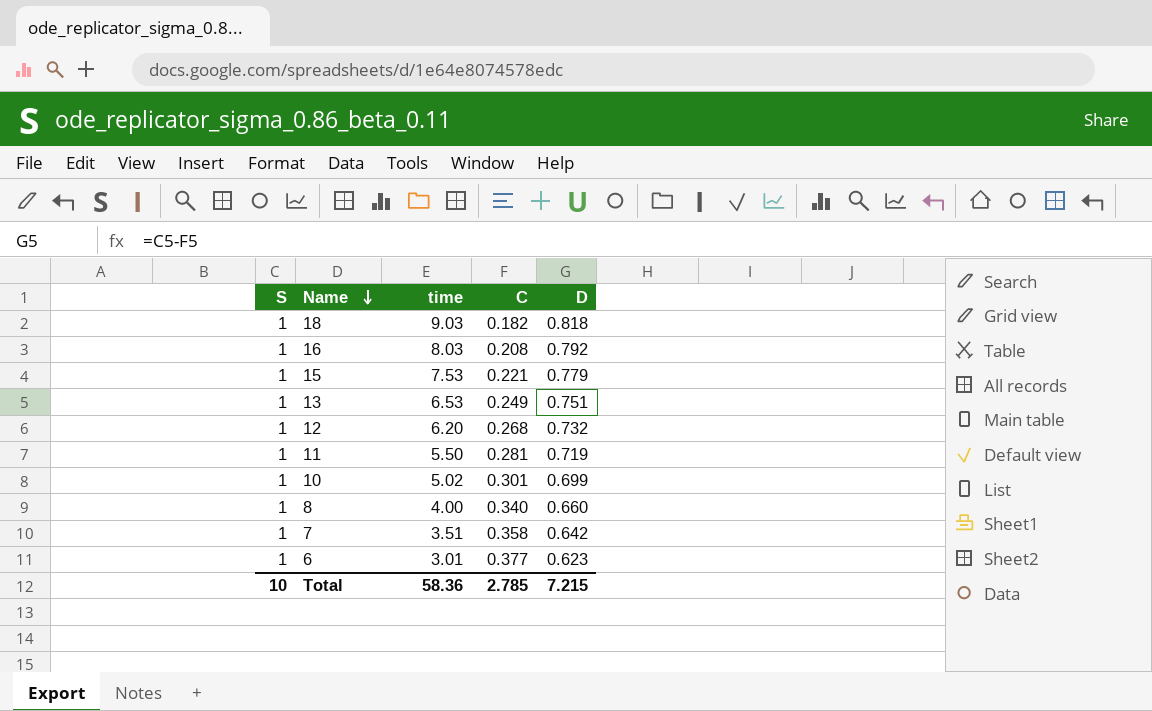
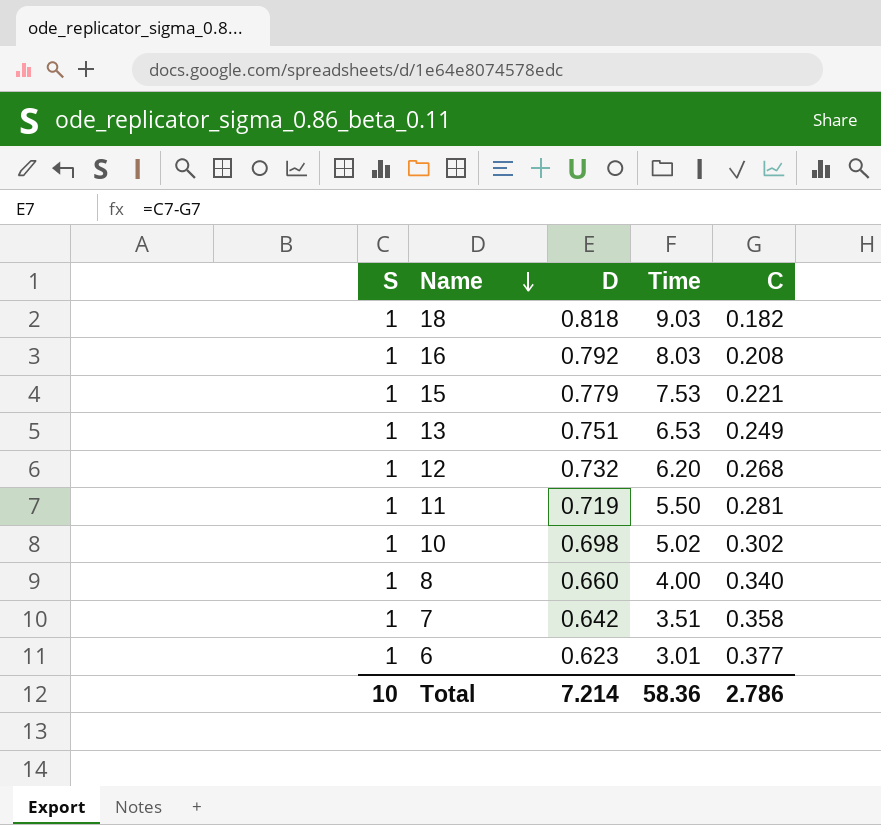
column D | position: 5 -> 3
column name: time -> Time
10 | D: 0.699 -> 0.698
10 | C: 0.301 -> 0.302
Total | D: 7.215 -> 7.214
Total | C: 2.785 -> 2.786

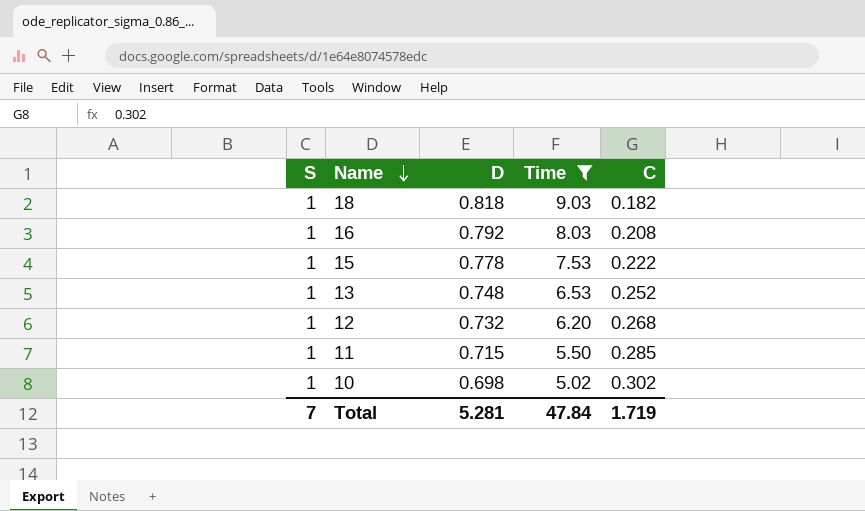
filter: none -> Time >= 5.02
15 | D: 0.779 -> 0.778
15 | C: 0.221 -> 0.222
13 | D: 0.751 -> 0.748
13 | C: 0.249 -> 0.252
11 | D: 0.719 -> 0.715
11 | C: 0.281 -> 0.285
Total | S: 10 -> 7
Total | D: 7.214 -> 5.281
Total | Time: 58.36 -> 47.84
Total | C: 2.786 -> 1.719

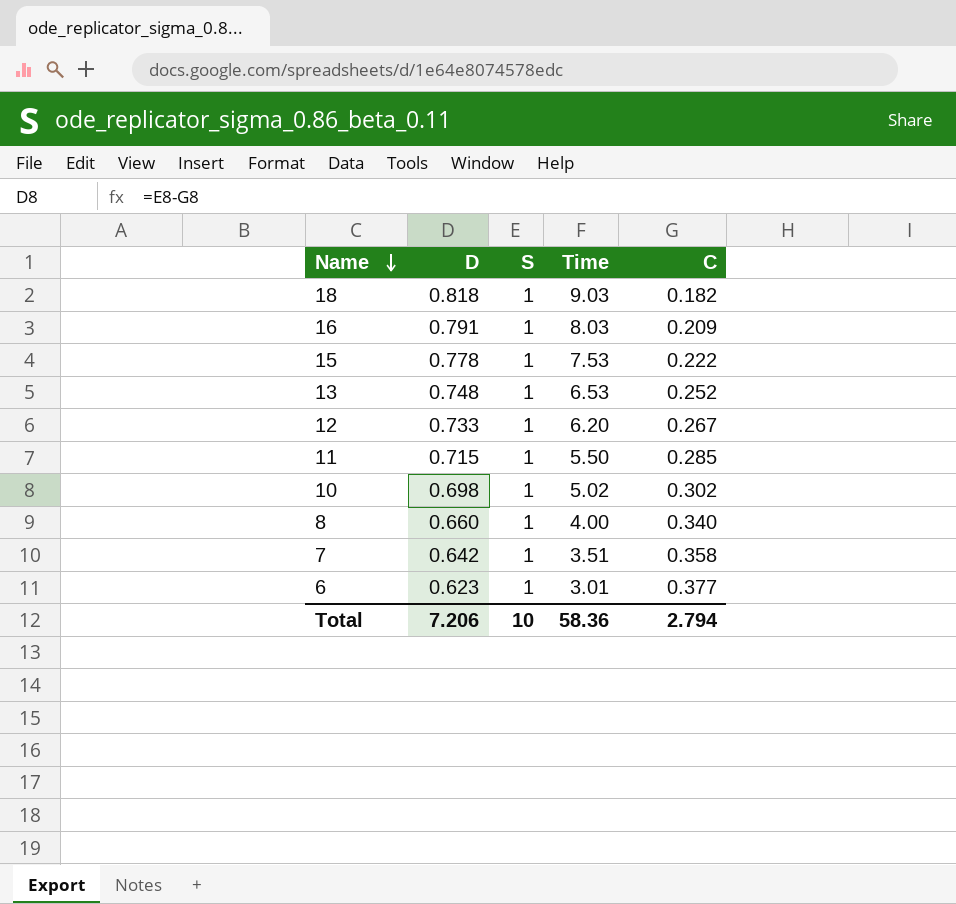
filter: Time >= 5.02 -> none
column S | position: 1 -> 3
16 | D: 0.792 -> 0.791
16 | C: 0.208 -> 0.209
12 | D: 0.732 -> 0.733
12 | C: 0.268 -> 0.267
Total | D: 5.281 -> 7.206
Total | S: 7 -> 10
Total | Time: 47.84 -> 58.36
Total | C: 1.719 -> 2.794

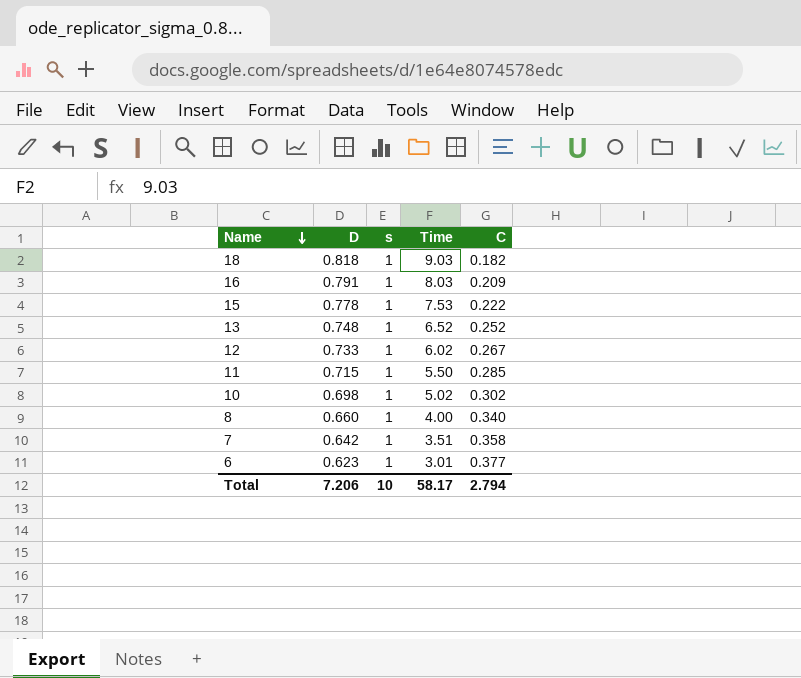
column name: S -> s
13 | Time: 6.53 -> 6.52
12 | Time: 6.20 -> 6.02
Total | Time: 58.36 -> 58.17

